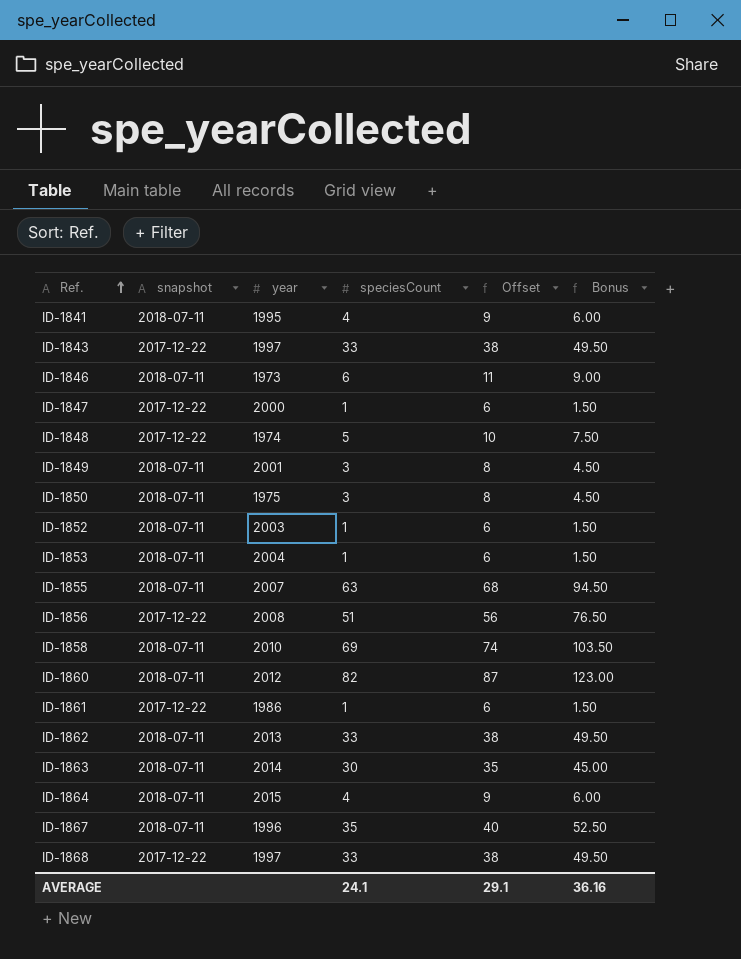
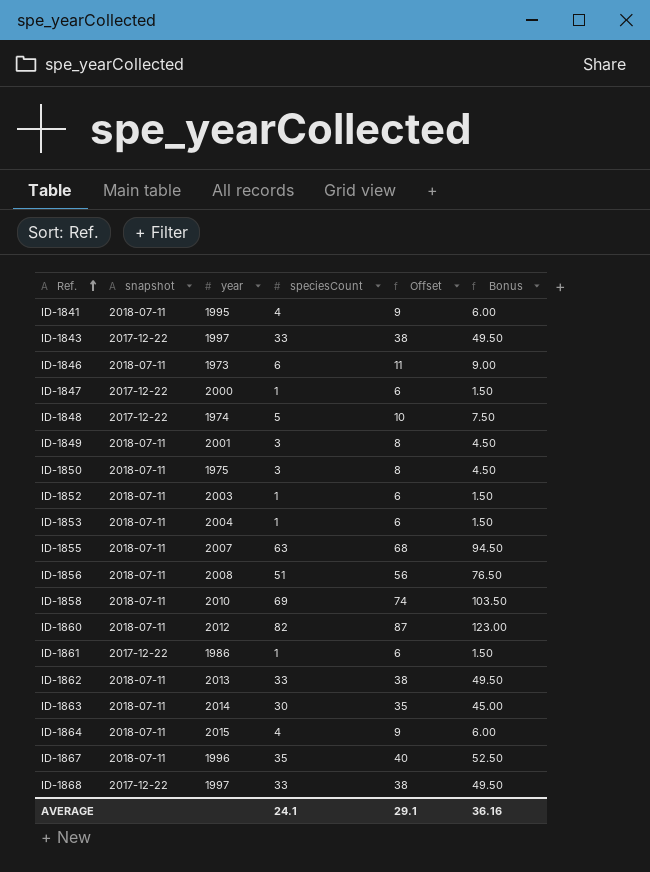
ID-1856 | snapshot: 2017-12-22 -> 2018-07-11

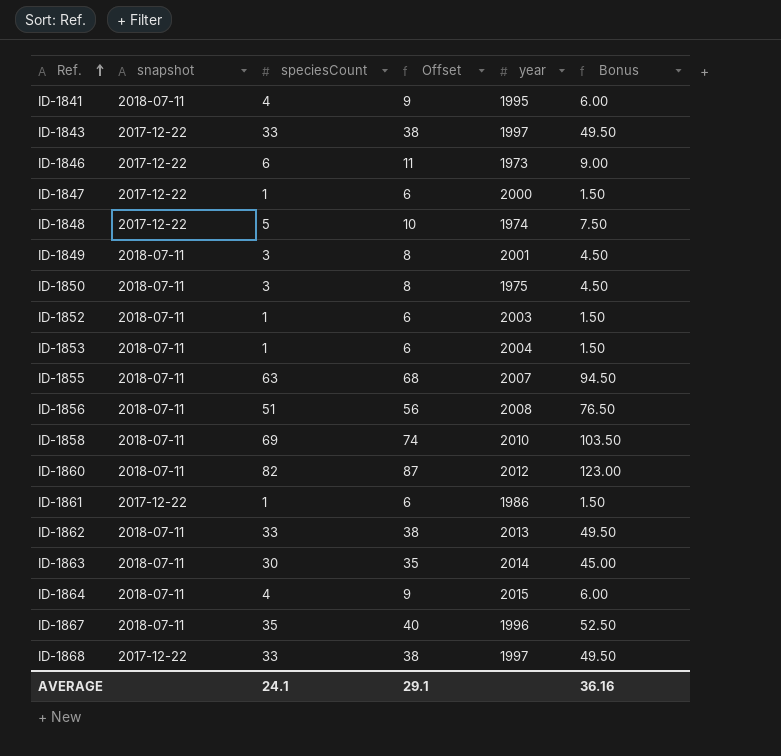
column year | position: 3 -> 5
ID-1846 | snapshot: 2018-07-11 -> 2017-12-22

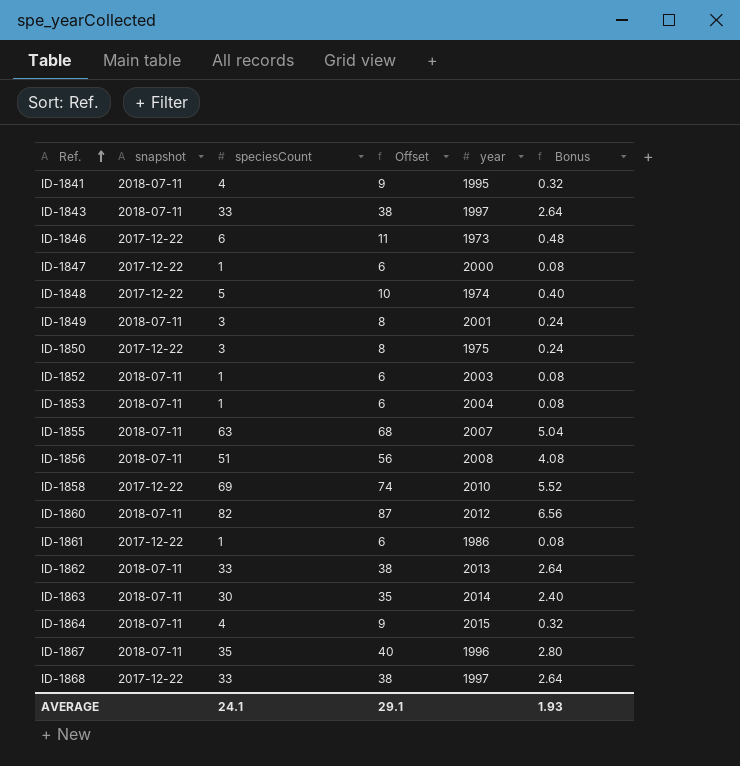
column Bonus | formula: [speciesCount] * 1.5 -> [speciesCount] * 0.08
ID-1843 | snapshot: 2017-12-22 -> 2018-07-11
ID-1850 | snapshot: 2018-07-11 -> 2017-12-22
ID-1858 | snapshot: 2018-07-11 -> 2017-12-22
AVERAGE | Bonus: 36.16 -> 1.93

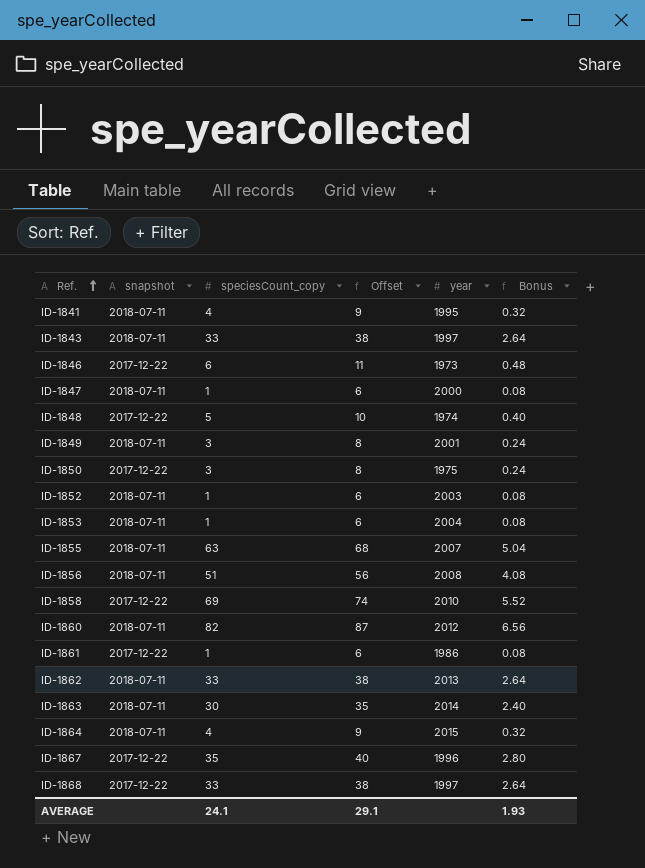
column name: speciesCount -> speciesCount_copy
ID-1847 | snapshot: 2017-12-22 -> 2018-07-11
ID-1867 | snapshot: 2018-07-11 -> 2017-12-22

